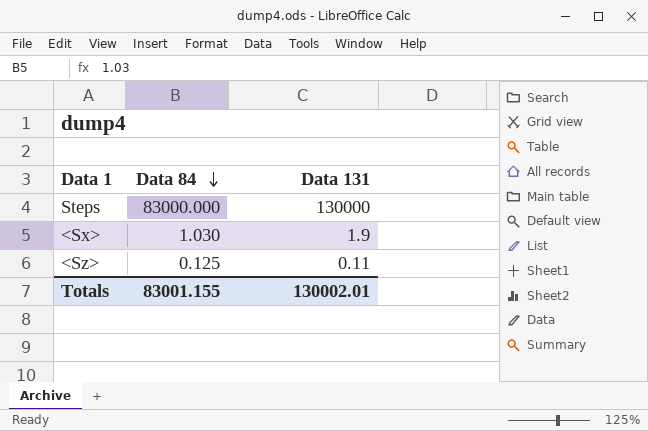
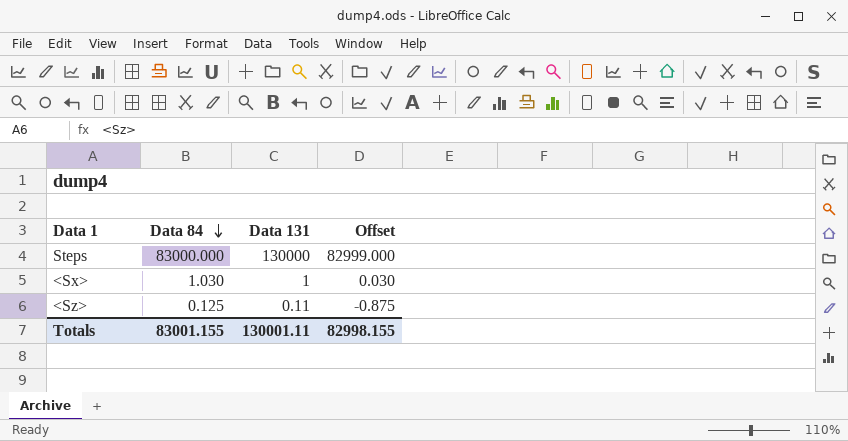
column Offset | formula: none -> [Data 84] - 1
<Sx> | Data 131: 1.9 -> 1
Totals | Data 131: 130002.01 -> 130001.11

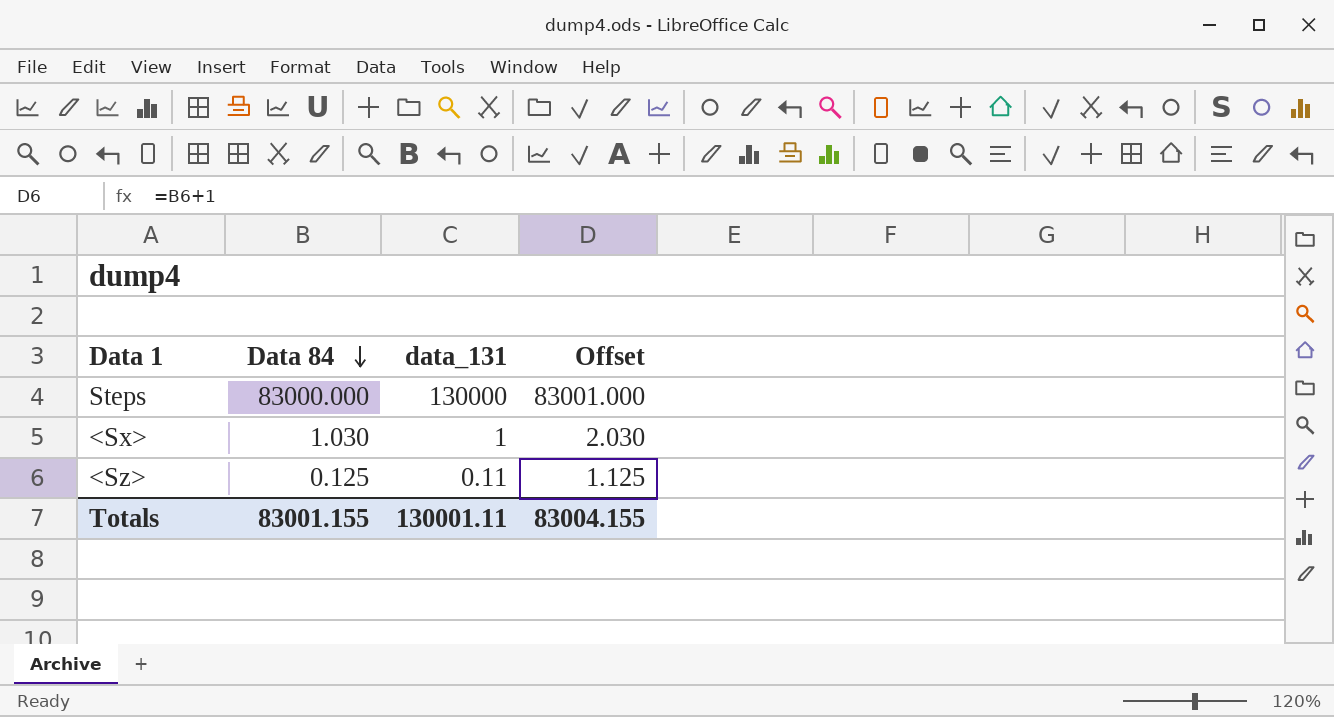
column name: Data 131 -> data_131
column Offset | formula: [Data 84] - 1 -> [Data 84] + 1
Totals | Offset: 82998.155 -> 83004.155

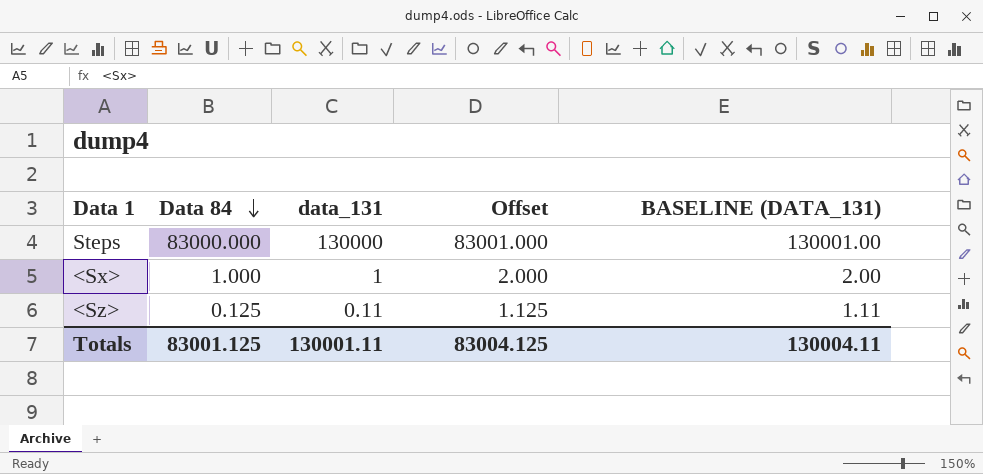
column BASELINE (DATA_131) | formula: none -> [data_131] + 1
<Sx> | Data 84: 1.030 -> 1.000
<Sx> | Offset: 2.030 -> 2.000
Totals | Data 84: 83001.155 -> 83001.125
Totals | Offset: 83004.155 -> 83004.125

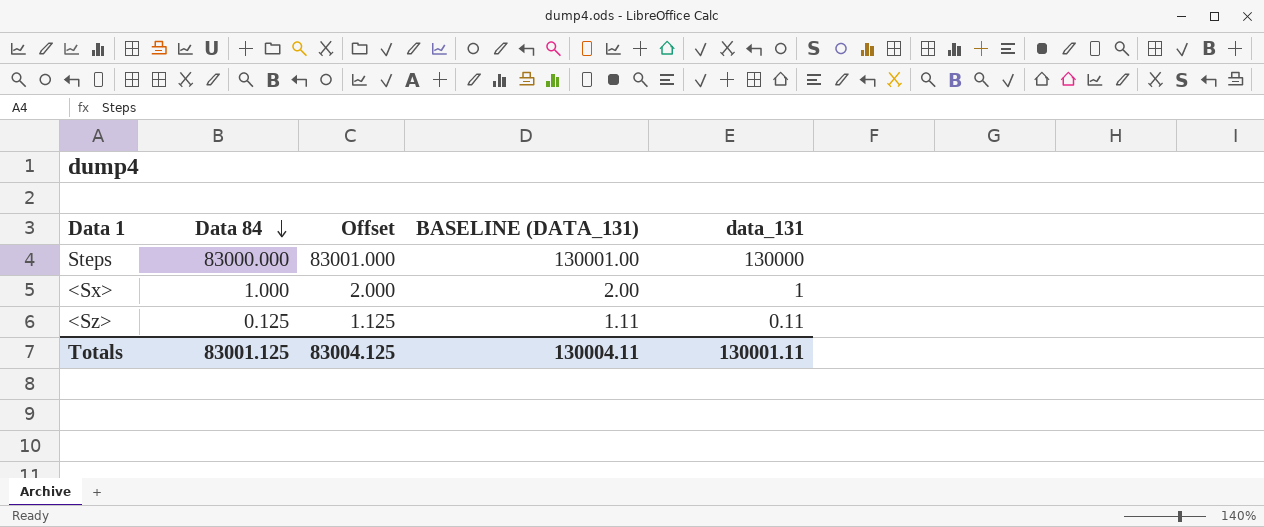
column data_131 | position: 3 -> 5

